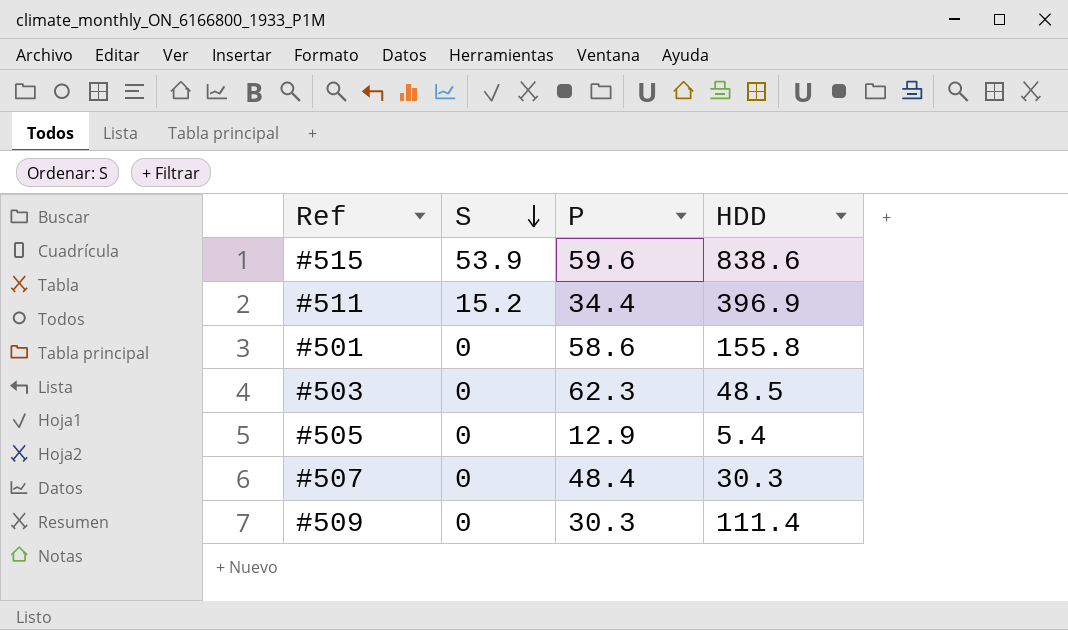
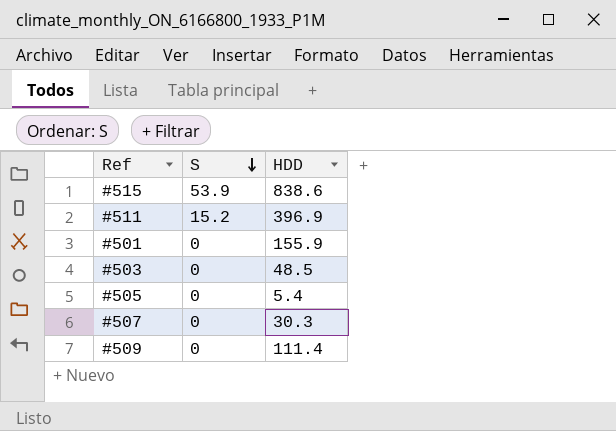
column P | position: 3 -> none
#501 | HDD: 155.8 -> 155.9

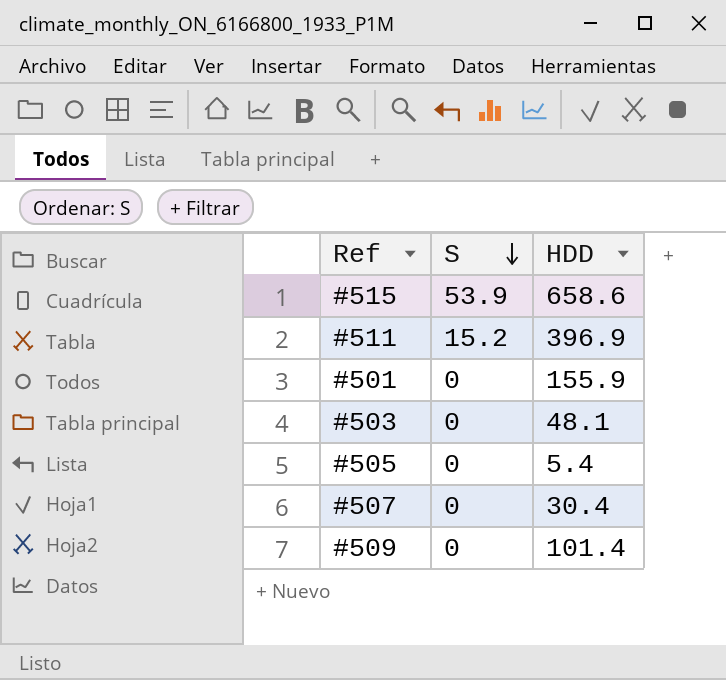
#515 | HDD: 838.6 -> 658.6
#503 | HDD: 48.5 -> 48.1
#507 | HDD: 30.3 -> 30.4
#509 | HDD: 111.4 -> 101.4

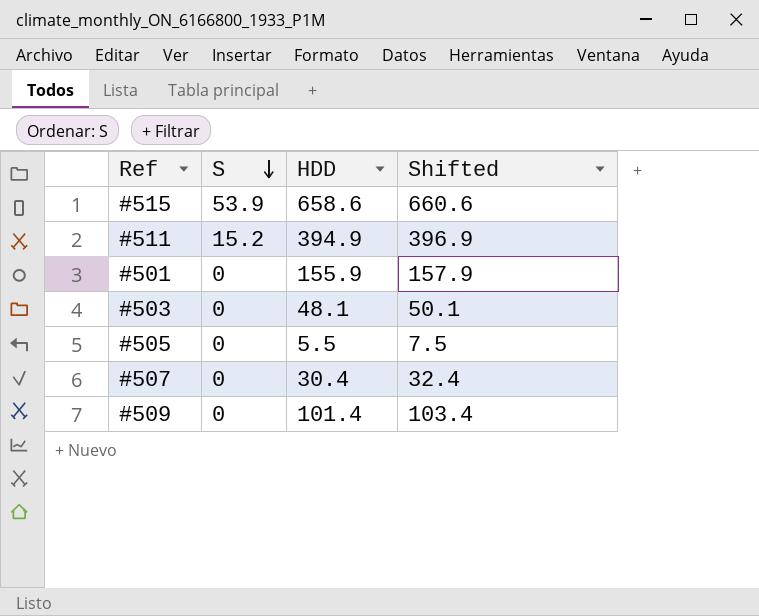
column Shifted | formula: none -> [HDD] + 2
#511 | HDD: 396.9 -> 394.9
#505 | HDD: 5.4 -> 5.5

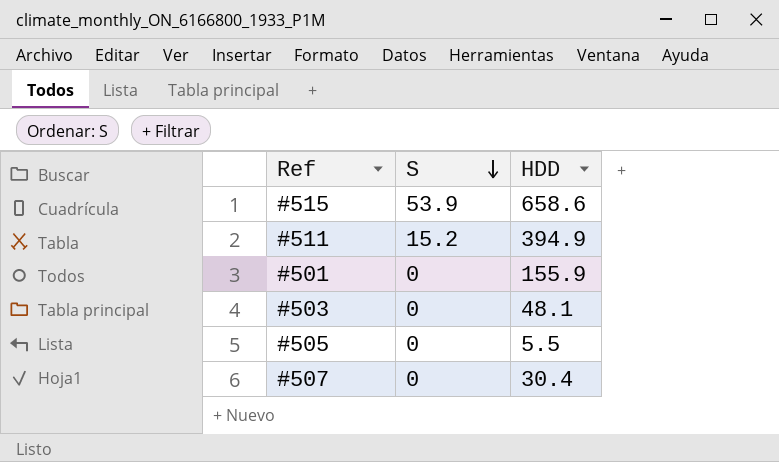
column Shifted | formula: [HDD] + 2 -> none
row #509: 0 | 101.4 | 103.4 -> none

